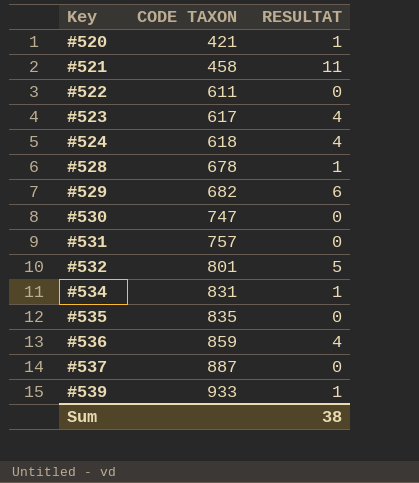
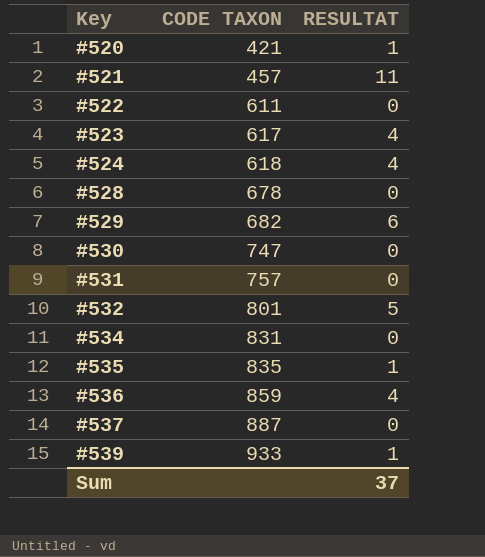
#521 | CODE TAXON: 458 -> 457
#528 | RESULTAT: 1 -> 0
#534 | RESULTAT: 1 -> 0
#535 | RESULTAT: 0 -> 1
Sum | RESULTAT: 38 -> 37

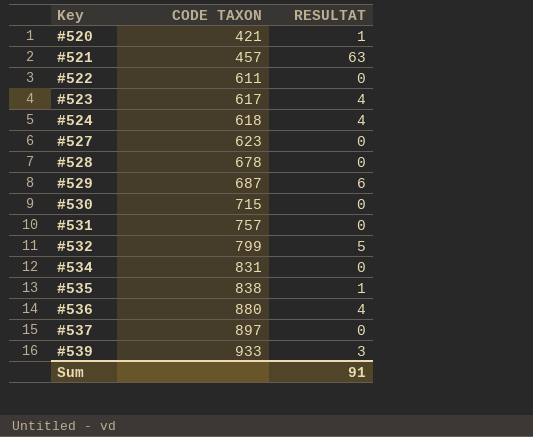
#521 | RESULTAT: 11 -> 63
row #527: none -> 623 | 0
#529 | CODE TAXON: 682 -> 687
#530 | CODE TAXON: 747 -> 715
#532 | CODE TAXON: 801 -> 799
#535 | CODE TAXON: 835 -> 838
#536 | CODE TAXON: 859 -> 880
#537 | CODE TAXON: 887 -> 897
#539 | RESULTAT: 1 -> 3
Sum | RESULTAT: 37 -> 91

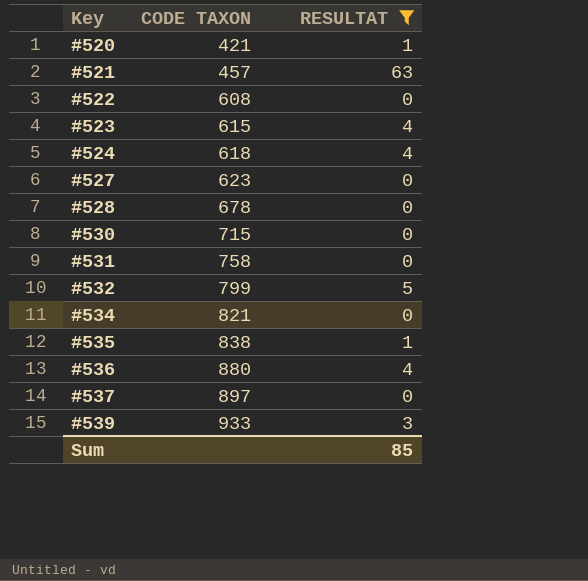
filter: none -> RESULTAT != 6
#522 | CODE TAXON: 611 -> 608
#523 | CODE TAXON: 617 -> 615
#531 | CODE TAXON: 757 -> 758
#534 | CODE TAXON: 831 -> 821
Sum | RESULTAT: 91 -> 85

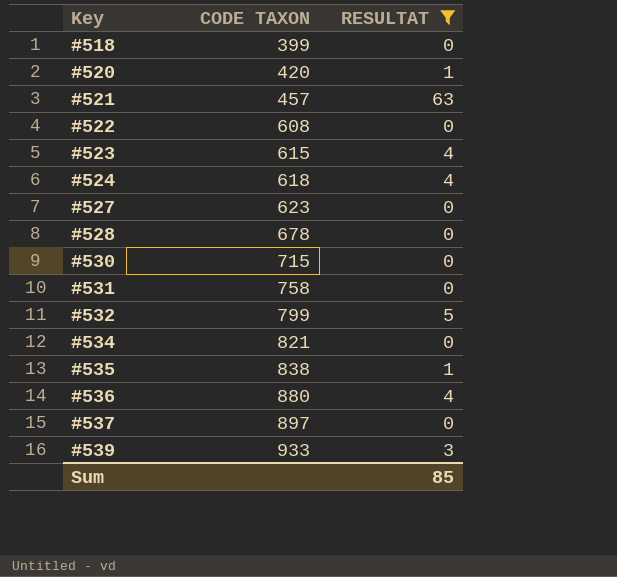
row #518: none -> 399 | 0
#520 | CODE TAXON: 421 -> 420

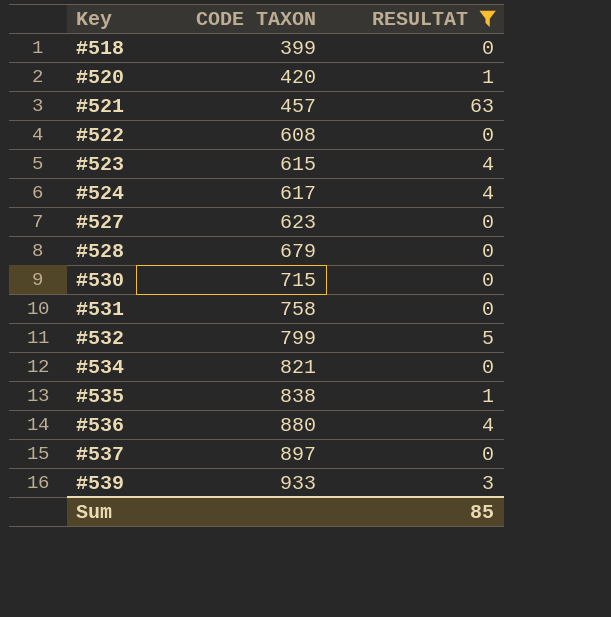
#524 | CODE TAXON: 618 -> 617
#528 | CODE TAXON: 678 -> 679

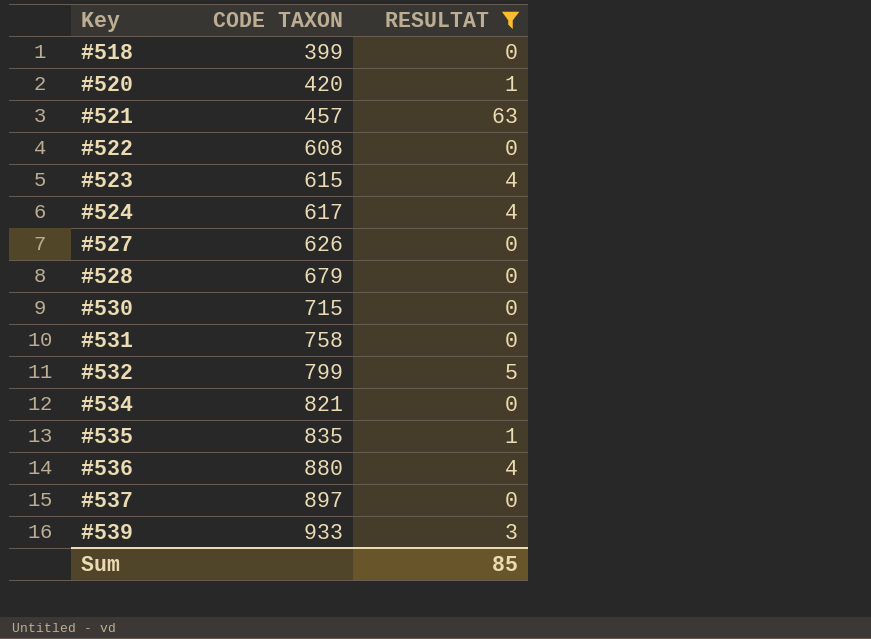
#527 | CODE TAXON: 623 -> 626
#535 | CODE TAXON: 838 -> 835

